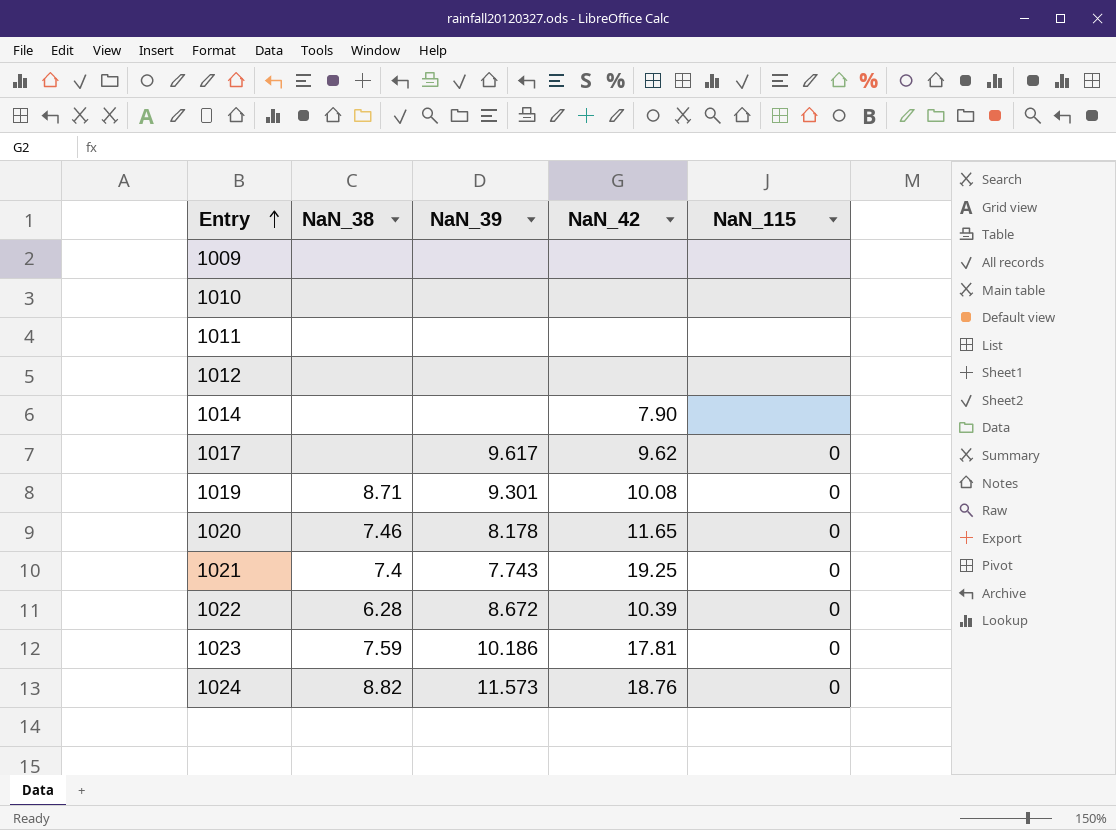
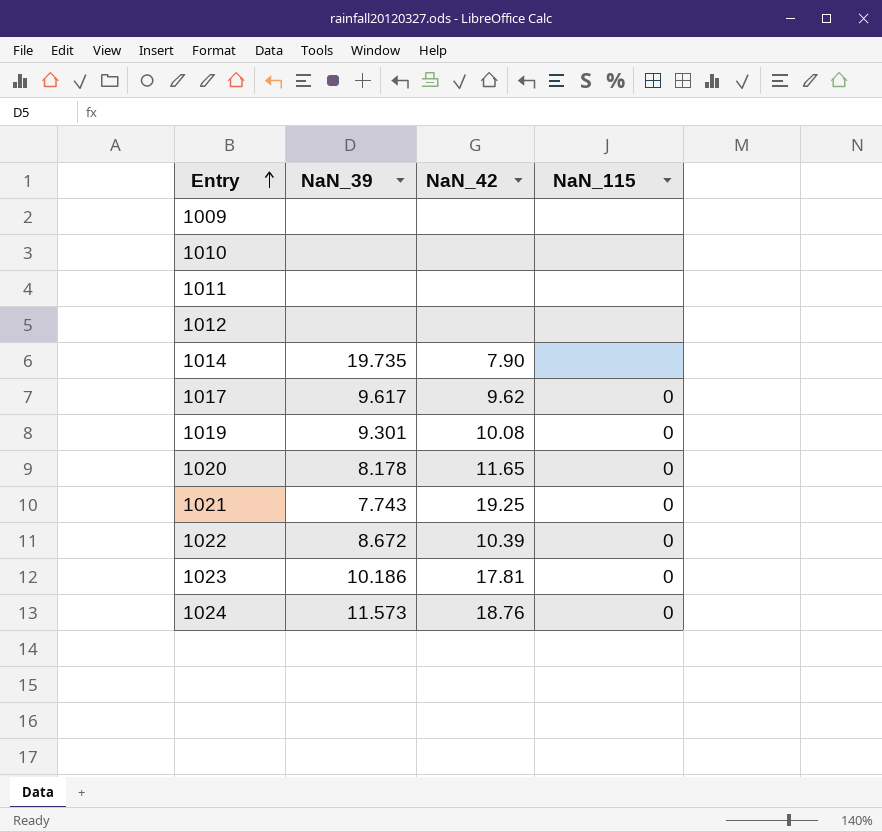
column NaN_38 | position: 2 -> none
1014 | NaN_39: none -> 19.735

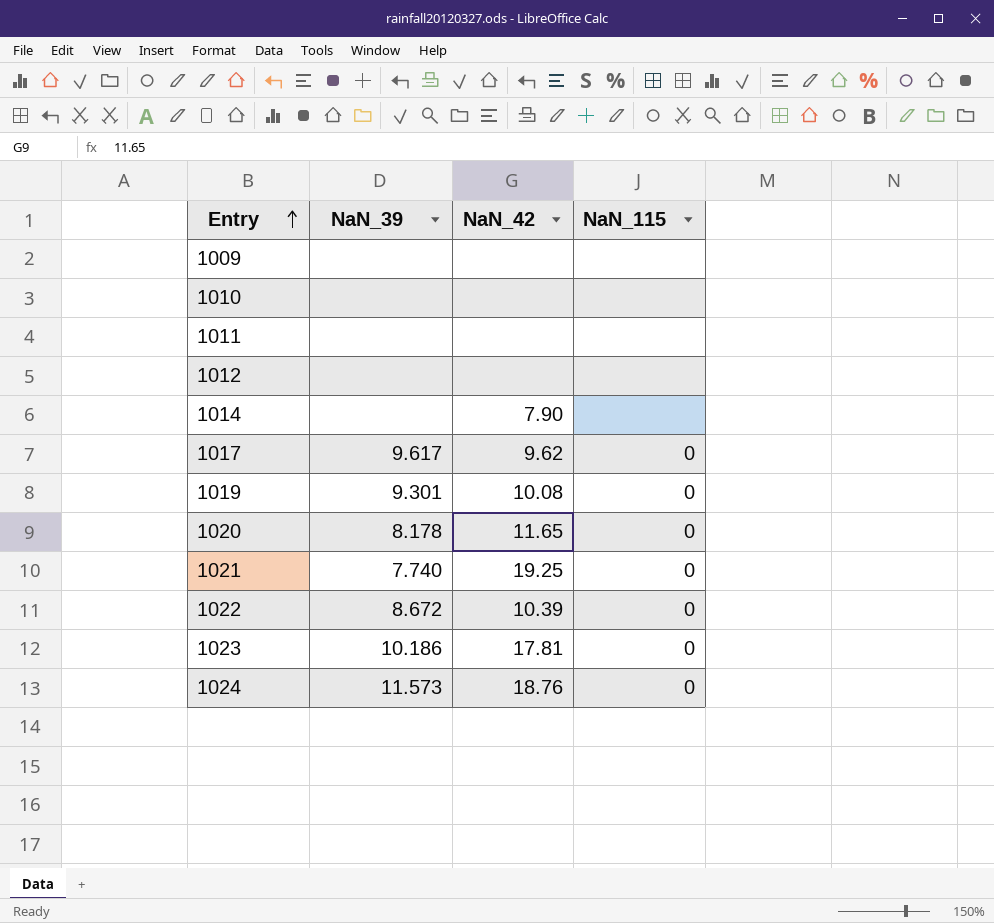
1014 | NaN_39: 19.735 -> none
1021 | NaN_39: 7.743 -> 7.740

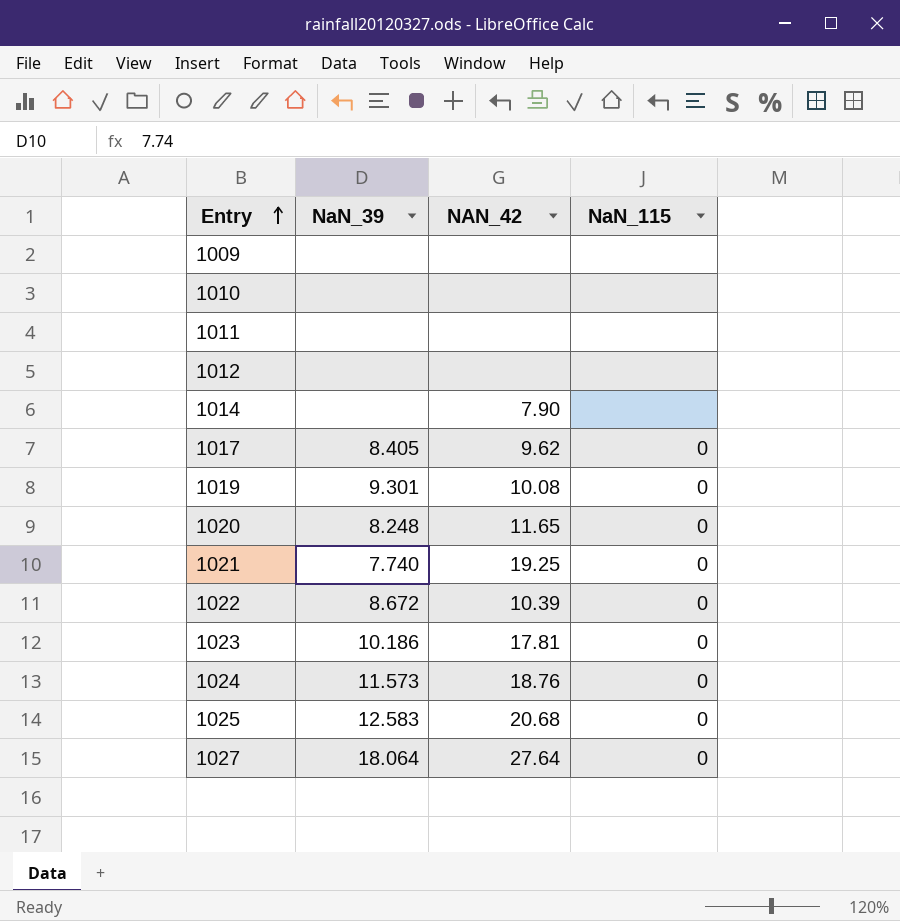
column name: NaN_42 -> NAN_42
1017 | NaN_39: 9.617 -> 8.405
1020 | NaN_39: 8.178 -> 8.248
row 1025: none -> 12.583 | 20.68 | 0
row 1027: none -> 18.064 | 27.64 | 0

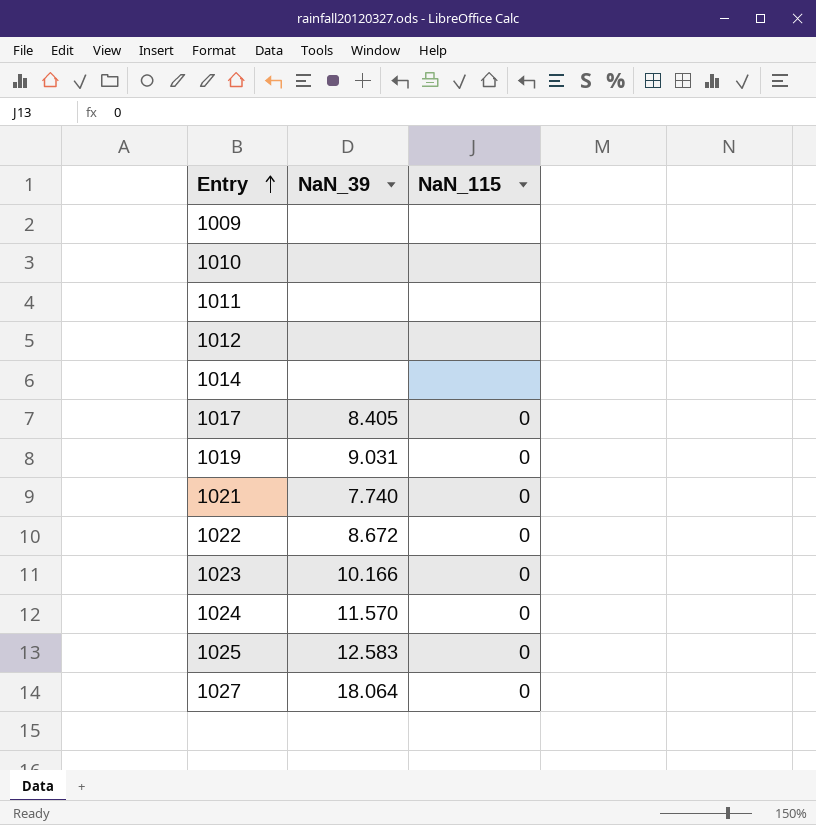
column NAN_42 | position: 3 -> none
row 1020: 8.248 | 11.65 | 0 -> none
1019 | NaN_39: 9.301 -> 9.031
1023 | NaN_39: 10.186 -> 10.166
1024 | NaN_39: 11.573 -> 11.570

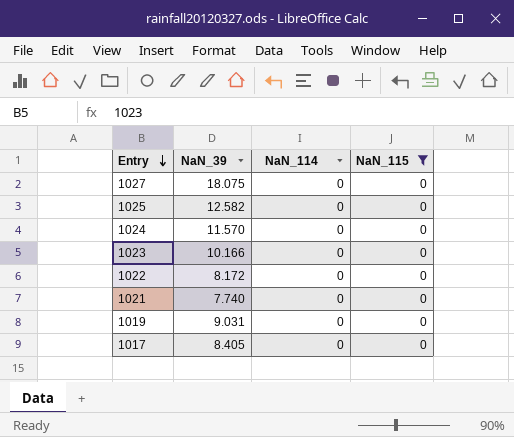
filter: none -> NaN_115 = 0
row order: Entry ascending -> Entry descending
column NaN_114 | position: none -> 3
1027 | NaN_39: 18.064 -> 18.075
1025 | NaN_39: 12.583 -> 12.582
1022 | NaN_39: 8.672 -> 8.172

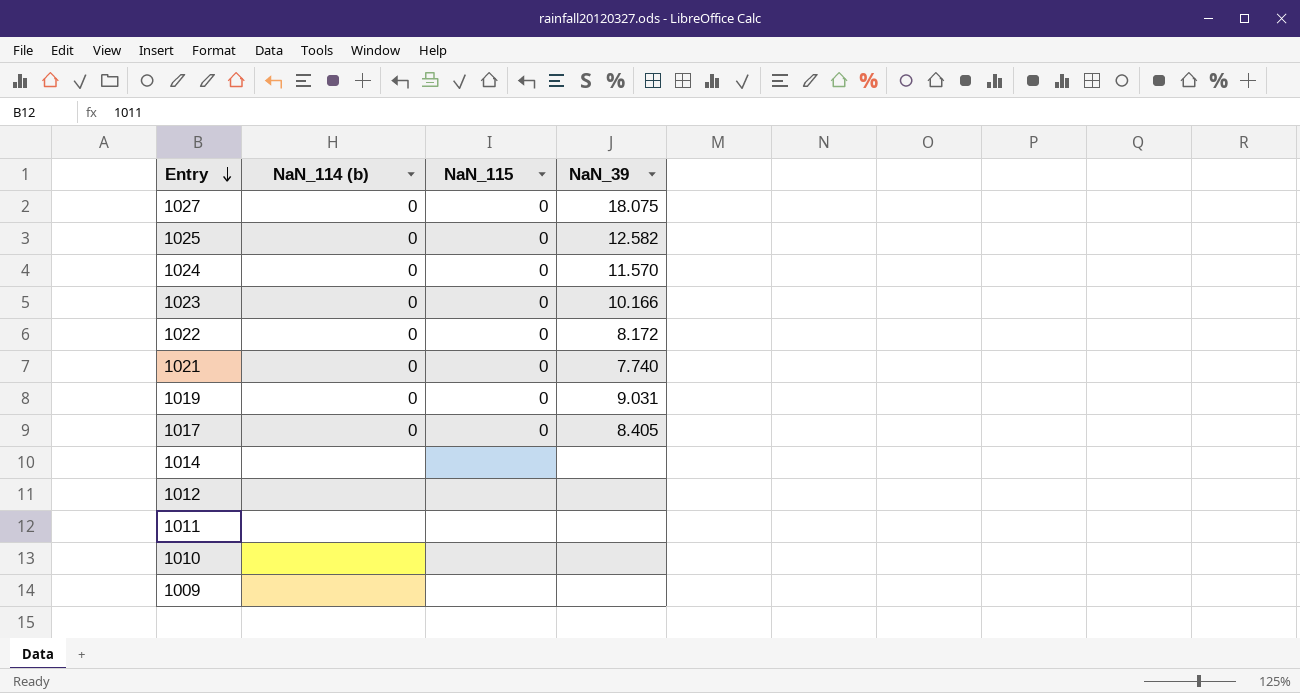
filter: NaN_115 = 0 -> none
column name: NaN_114 -> NaN_114 (b)
column NaN_39 | position: 2 -> 4

